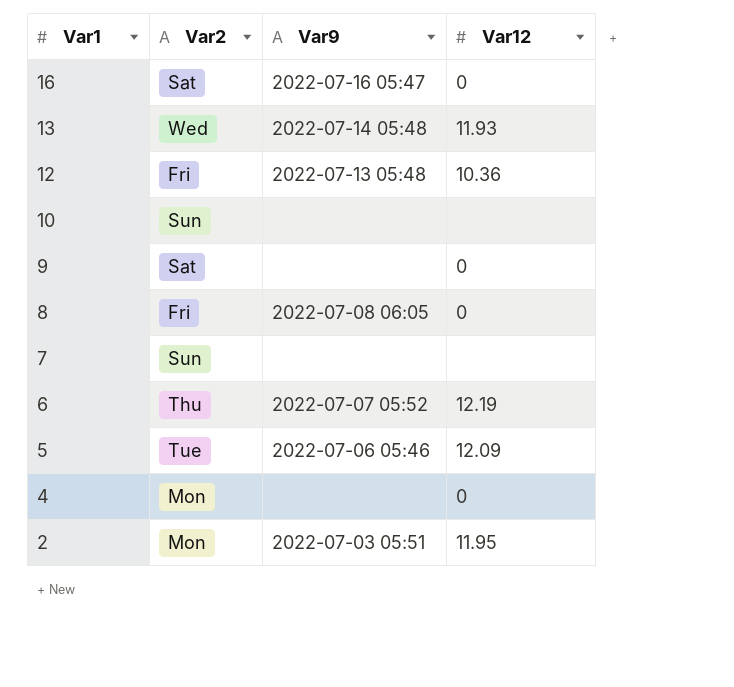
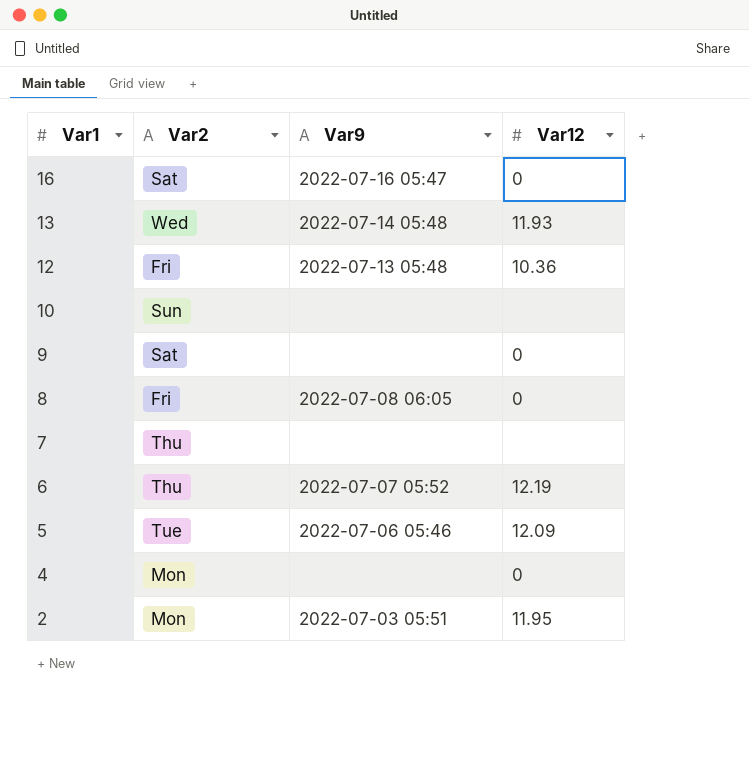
7 | Var2: Sun -> Thu

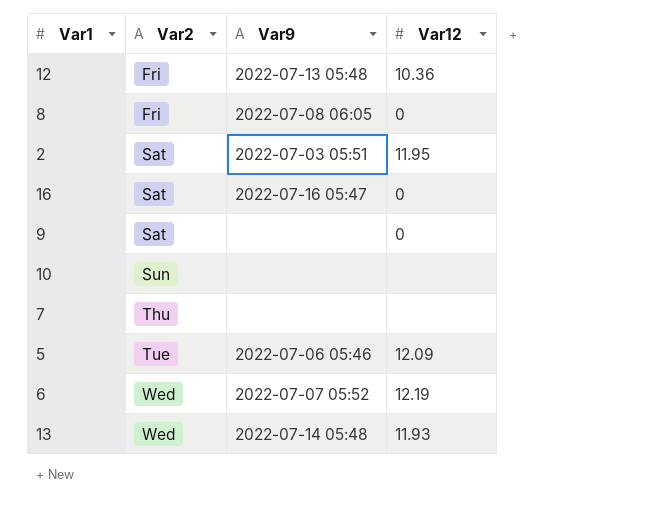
row order: Var1 descending -> Var2 ascending
row 4: Mon | none | 0 -> none
2 | Var2: Mon -> Sat
6 | Var2: Thu -> Wed

